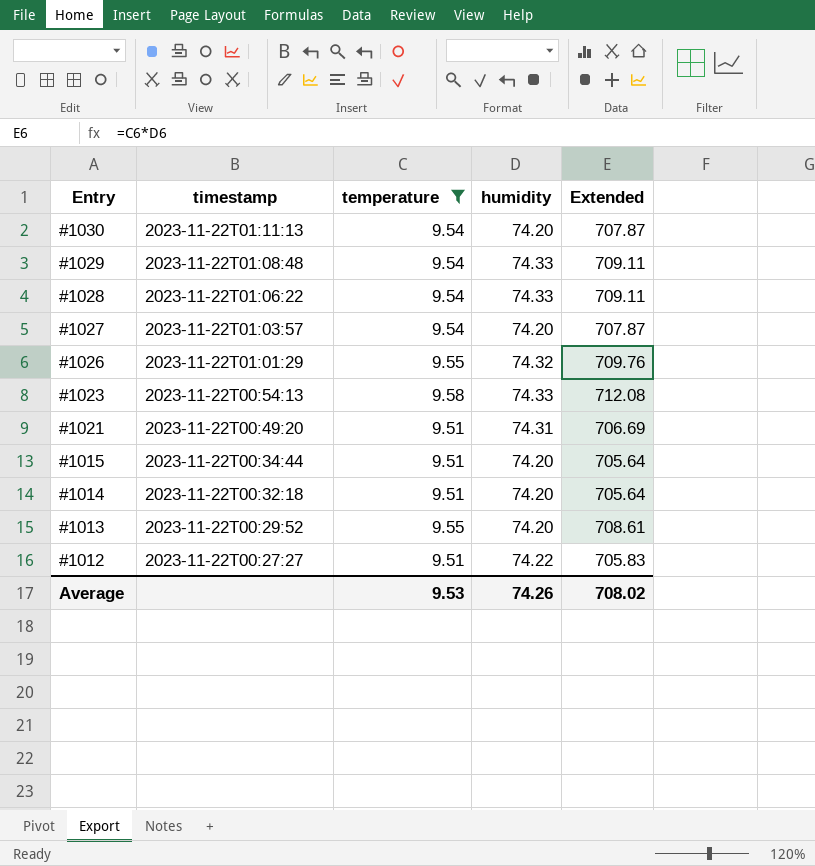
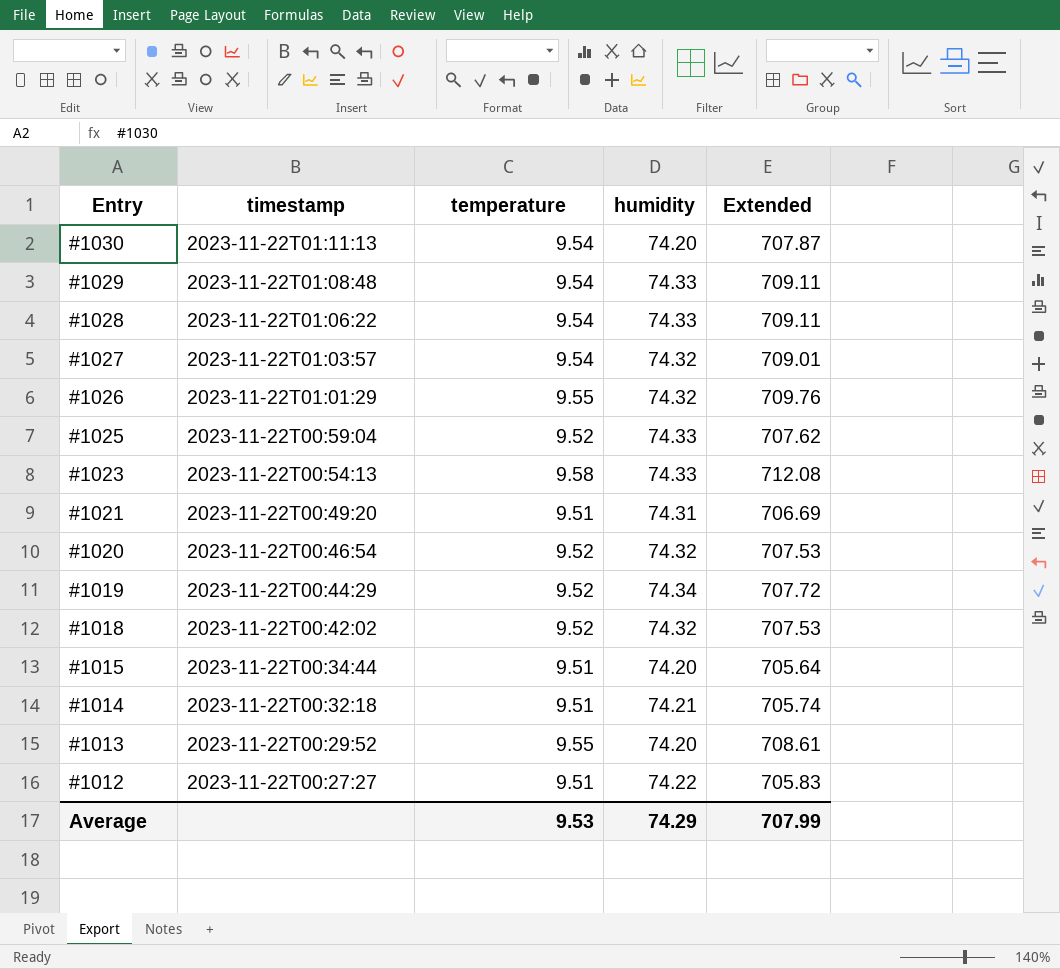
filter: temperature != 9.52 -> none
#1027 | humidity: 74.20 -> 74.32
#1027 | Extended: 707.87 -> 709.01
#1014 | humidity: 74.20 -> 74.21
#1014 | Extended: 705.64 -> 705.74
Average | humidity: 74.26 -> 74.29
Average | Extended: 708.02 -> 707.99

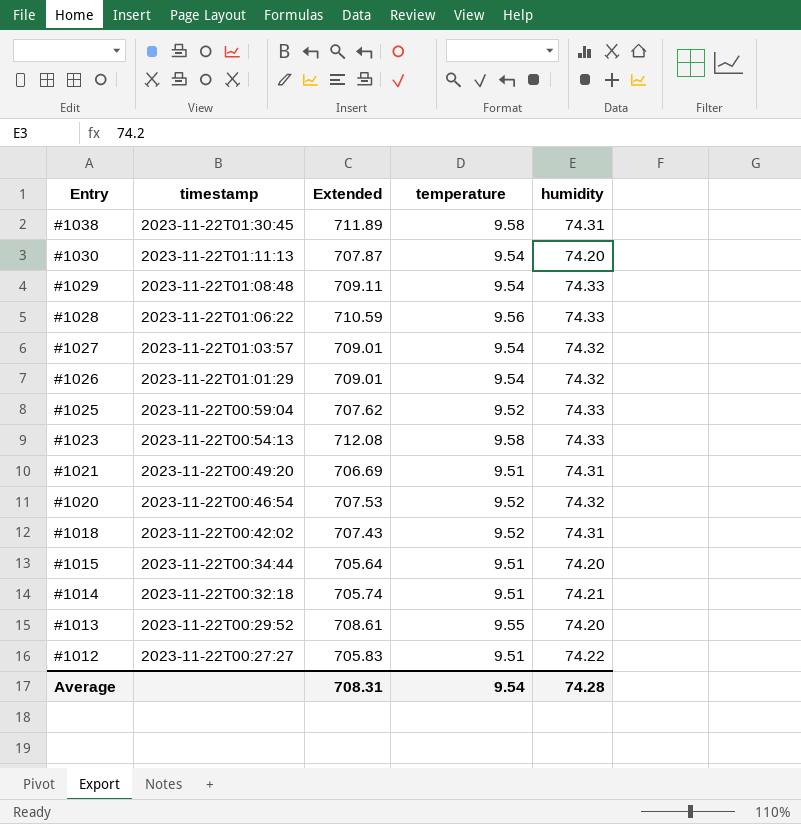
column Extended | position: 5 -> 3
row #1019: 2023-11-22T00:44:29 | 9.52 | 74.34 | 707.72 -> none
row #1038: none -> 2023-11-22T01:30:45 | 711.89 | 9.58 | 74.31
#1028 | Extended: 709.11 -> 710.59
#1028 | temperature: 9.54 -> 9.56
#1026 | Extended: 709.76 -> 709.01
#1026 | temperature: 9.55 -> 9.54
#1018 | Extended: 707.53 -> 707.43
#1018 | humidity: 74.32 -> 74.31
Average | Extended: 707.99 -> 708.31
Average | temperature: 9.53 -> 9.54
Average | humidity: 74.29 -> 74.28

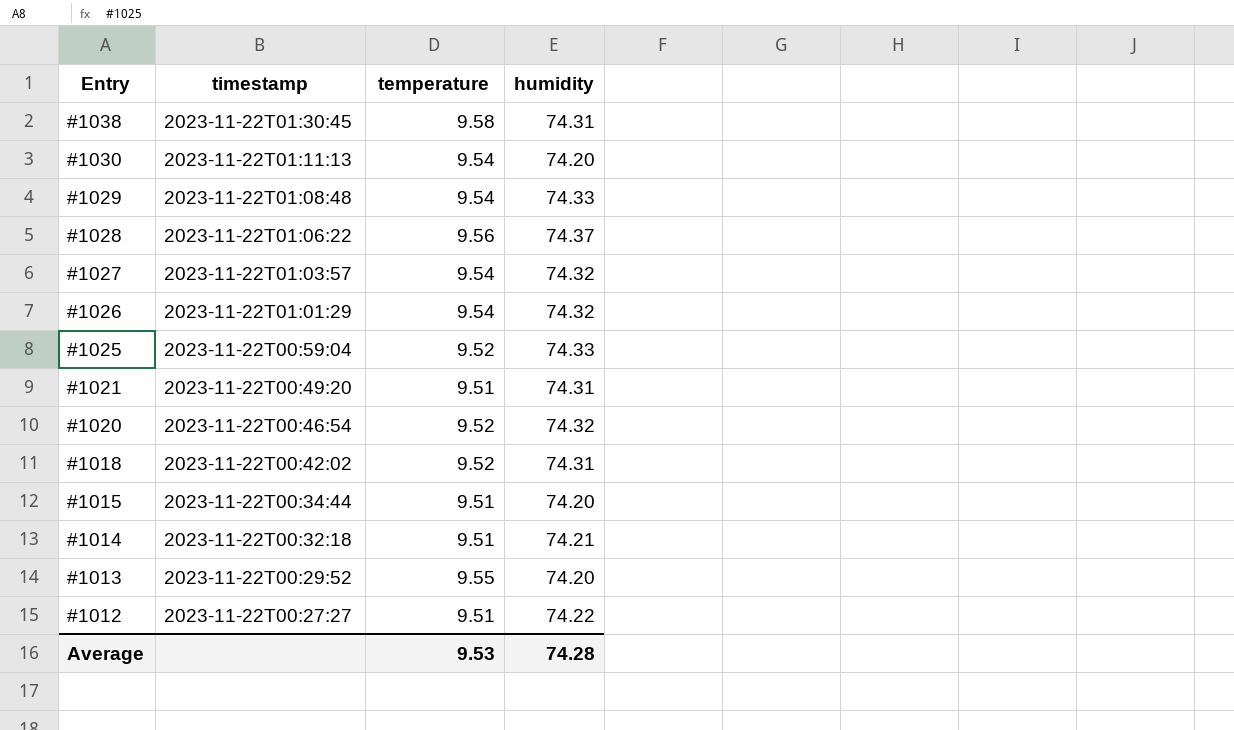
column Extended | formula: [temperature] * [humidity] -> none
row #1023: 2023-11-22T00:54:13 | 712.08 | 9.58 | 74.33 -> none
#1028 | humidity: 74.33 -> 74.37
Average | temperature: 9.54 -> 9.53

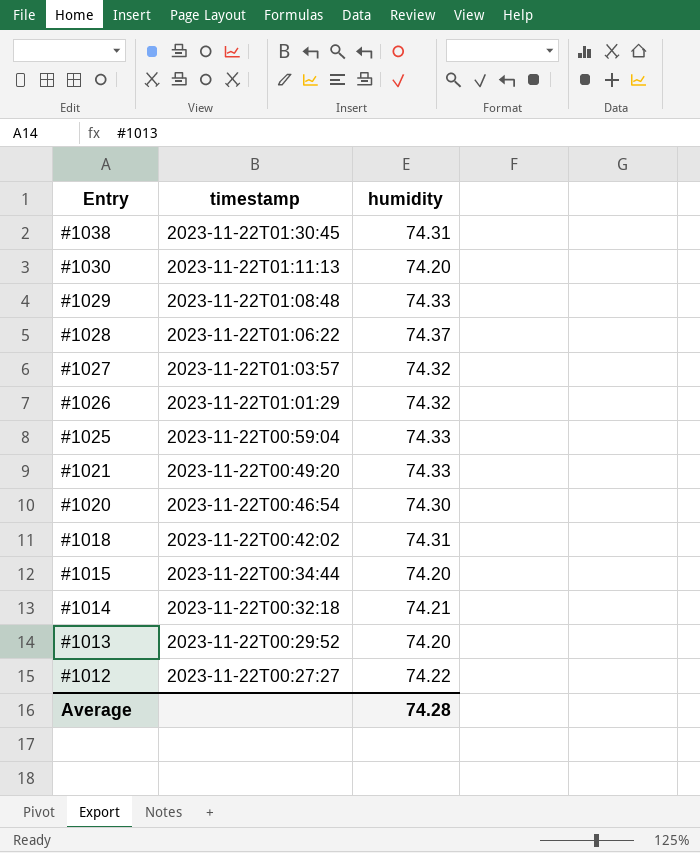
column temperature | position: 3 -> none
#1021 | humidity: 74.31 -> 74.33
#1020 | humidity: 74.32 -> 74.30

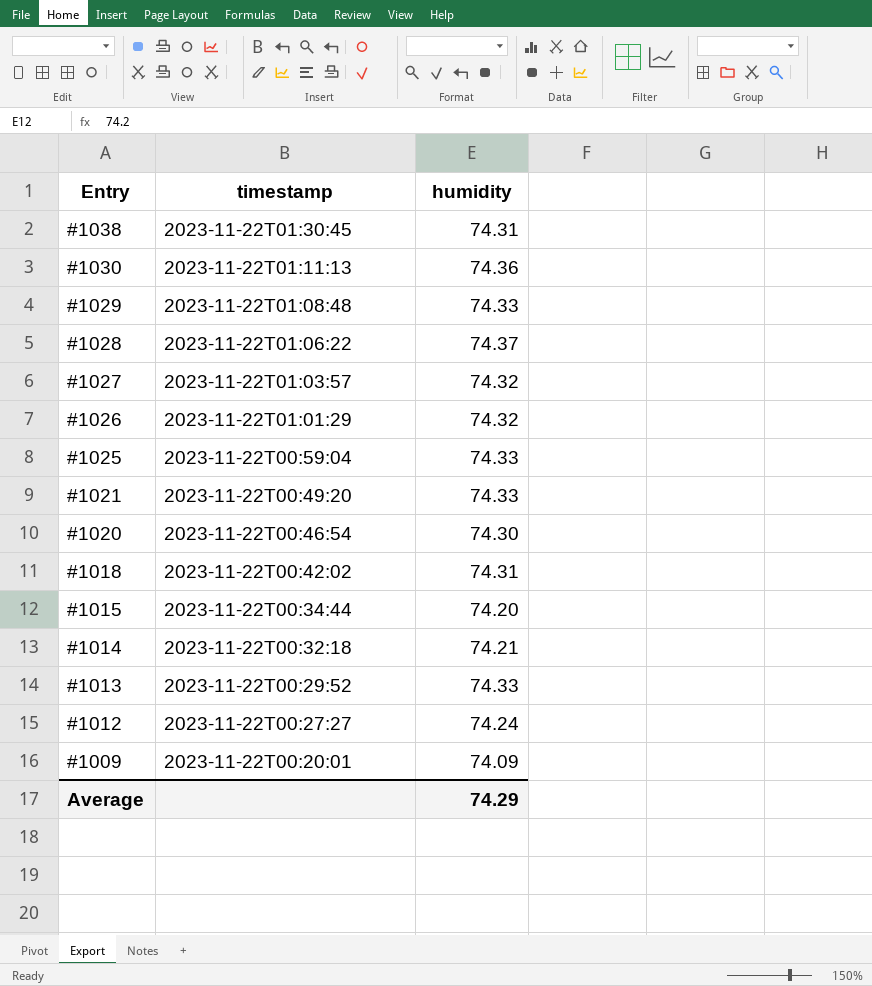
#1030 | humidity: 74.20 -> 74.36
#1013 | humidity: 74.20 -> 74.33
#1012 | humidity: 74.22 -> 74.24
row #1009: none -> 2023-11-22T00:20:01 | 74.09
Average | humidity: 74.28 -> 74.29

